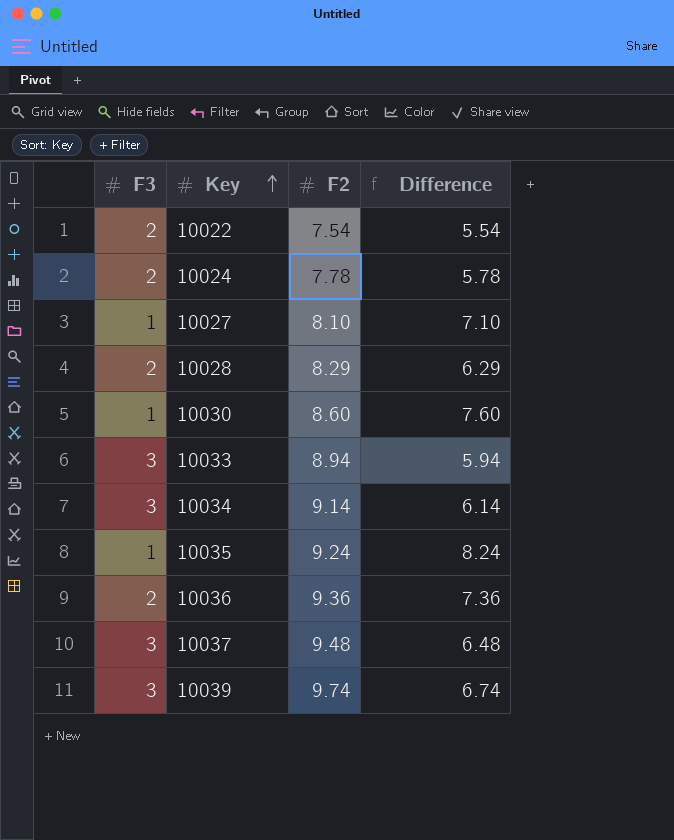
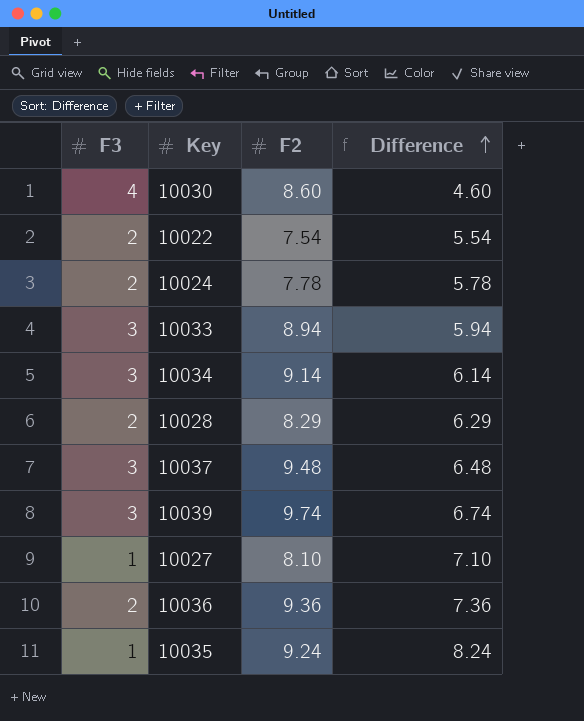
row order: Key ascending -> Difference ascending
10030 | F3: 1 -> 4
10030 | Difference: 7.60 -> 4.60

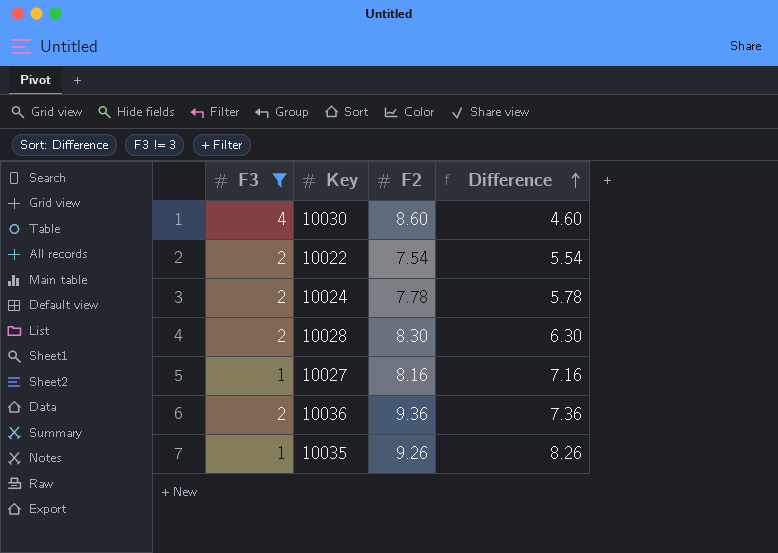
filter: none -> F3 != 3
10028 | F2: 8.29 -> 8.30
10028 | Difference: 6.29 -> 6.30
10027 | F2: 8.10 -> 8.16
10027 | Difference: 7.10 -> 7.16
10035 | F2: 9.24 -> 9.26
10035 | Difference: 8.24 -> 8.26

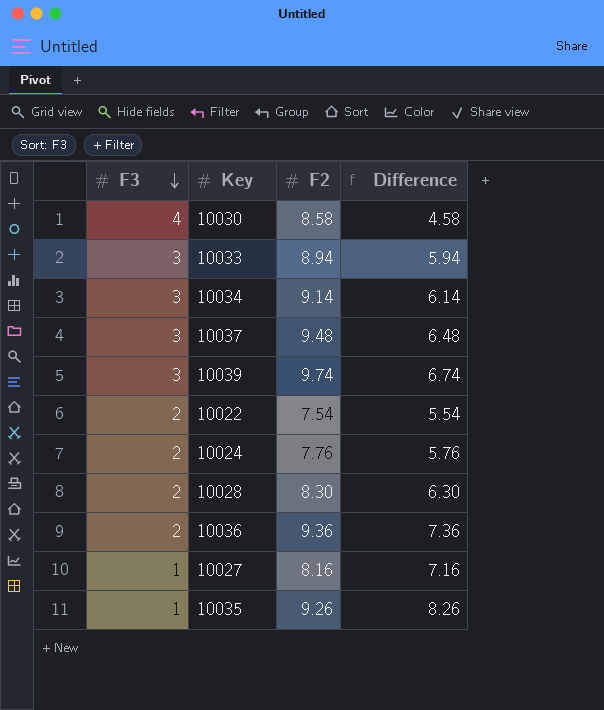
filter: F3 != 3 -> none
row order: Difference ascending -> F3 descending
10030 | F2: 8.60 -> 8.58
10030 | Difference: 4.60 -> 4.58
10024 | F2: 7.78 -> 7.76
10024 | Difference: 5.78 -> 5.76

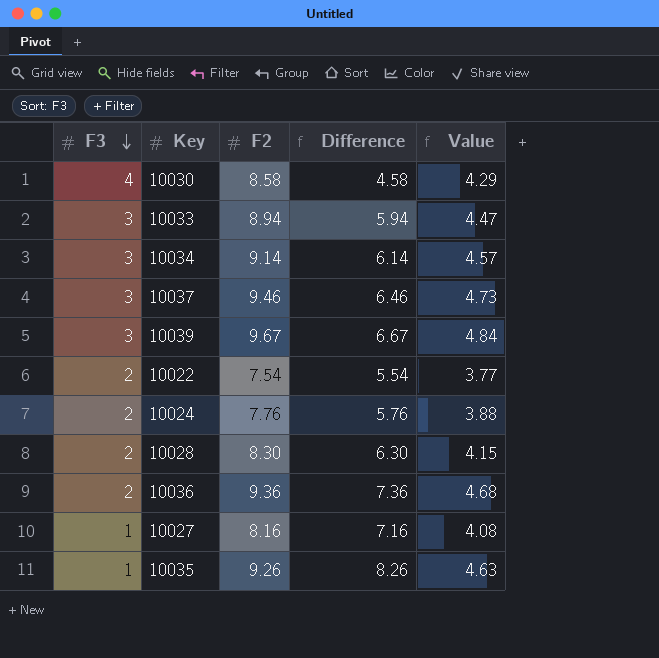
column Value | formula: none -> [F2] * 0.5
10037 | F2: 9.48 -> 9.46
10037 | Difference: 6.48 -> 6.46
10039 | F2: 9.74 -> 9.67
10039 | Difference: 6.74 -> 6.67

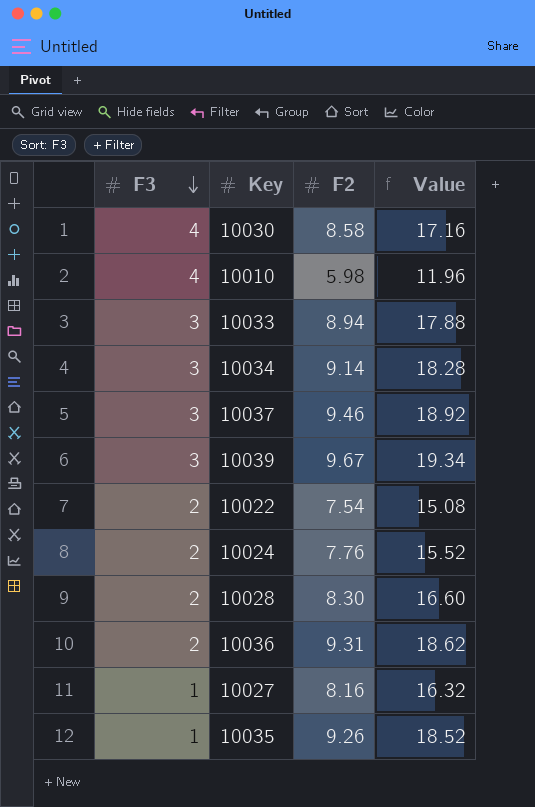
column Difference | formula: [F2] - [F3] -> none
column Value | formula: [F2] * 0.5 -> [F2] * 2
row 10010: none -> 4 | 5.98 | 11.96
10036 | F2: 9.36 -> 9.31

